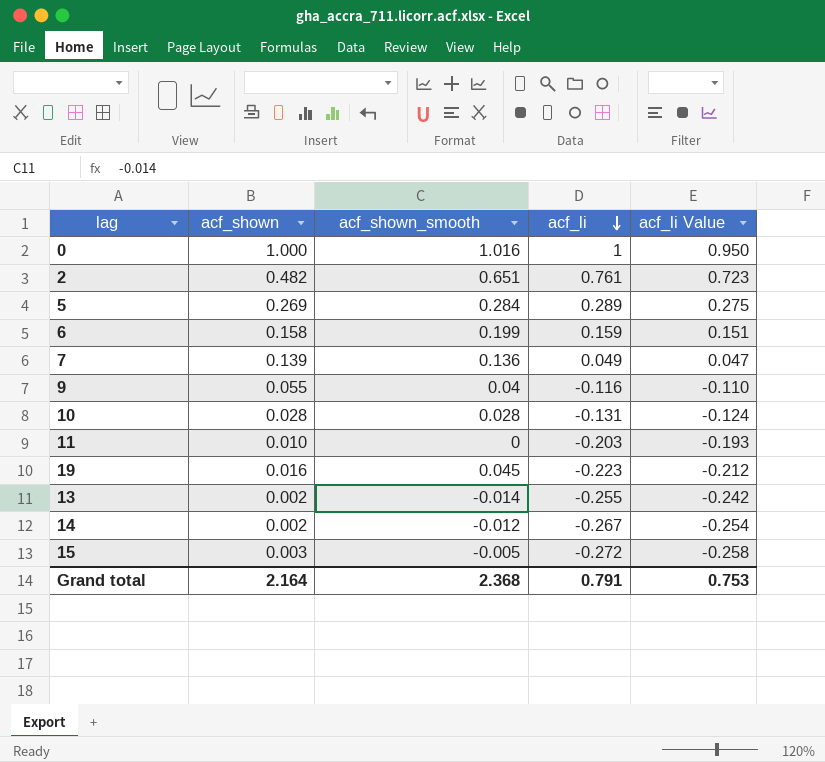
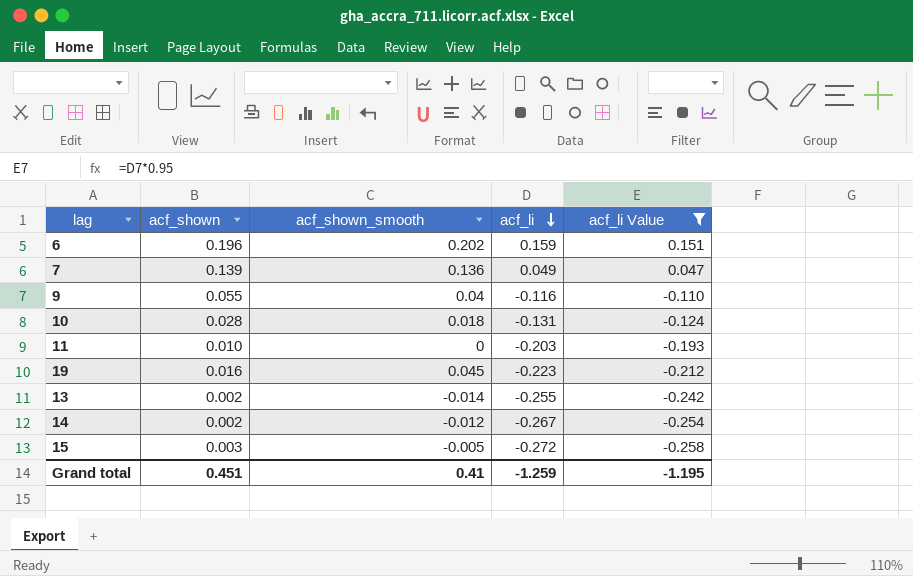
filter: none -> acf_li Value <= 0.151
6 | acf_shown: 0.158 -> 0.196
6 | acf_shown_smooth: 0.199 -> 0.202
10 | acf_shown_smooth: 0.028 -> 0.018
Grand total | acf_shown: 2.164 -> 0.451
Grand total | acf_shown_smooth: 2.368 -> 0.41
Grand total | acf_li: 0.791 -> -1.259
Grand total | acf_li Value: 0.753 -> -1.195

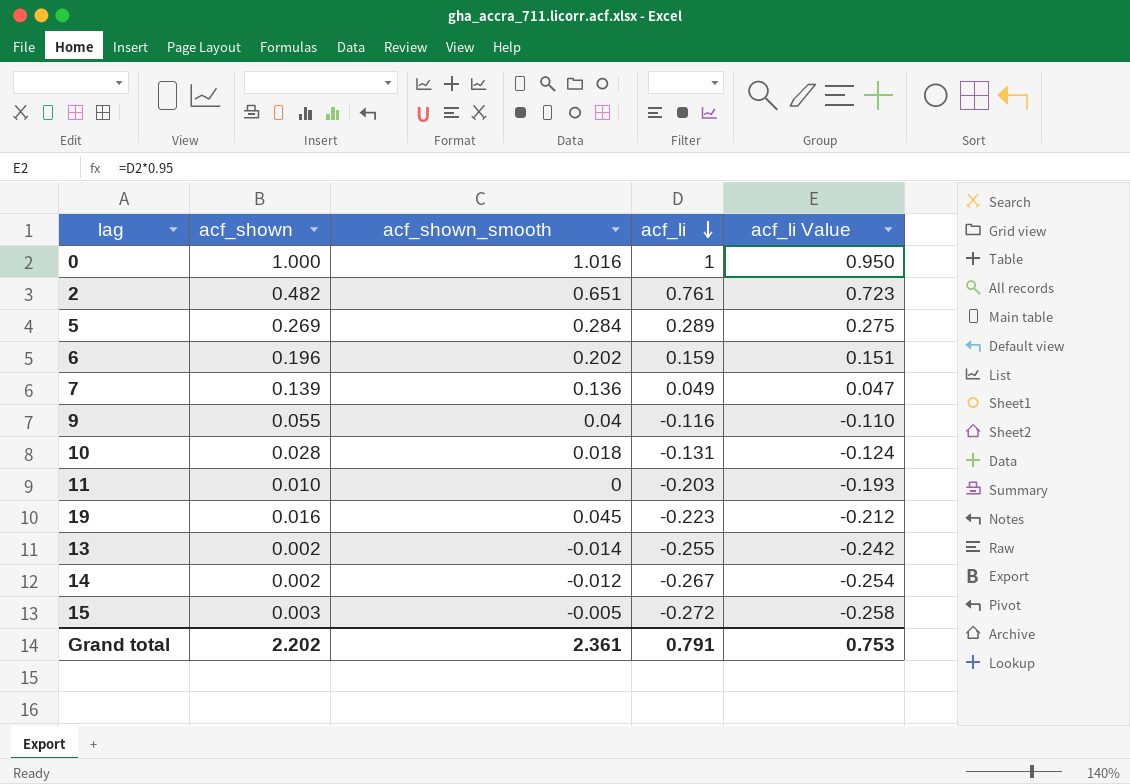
filter: acf_li Value <= 0.151 -> none
Grand total | acf_shown: 0.451 -> 2.202
Grand total | acf_shown_smooth: 0.41 -> 2.361
Grand total | acf_li: -1.259 -> 0.791
Grand total | acf_li Value: -1.195 -> 0.753

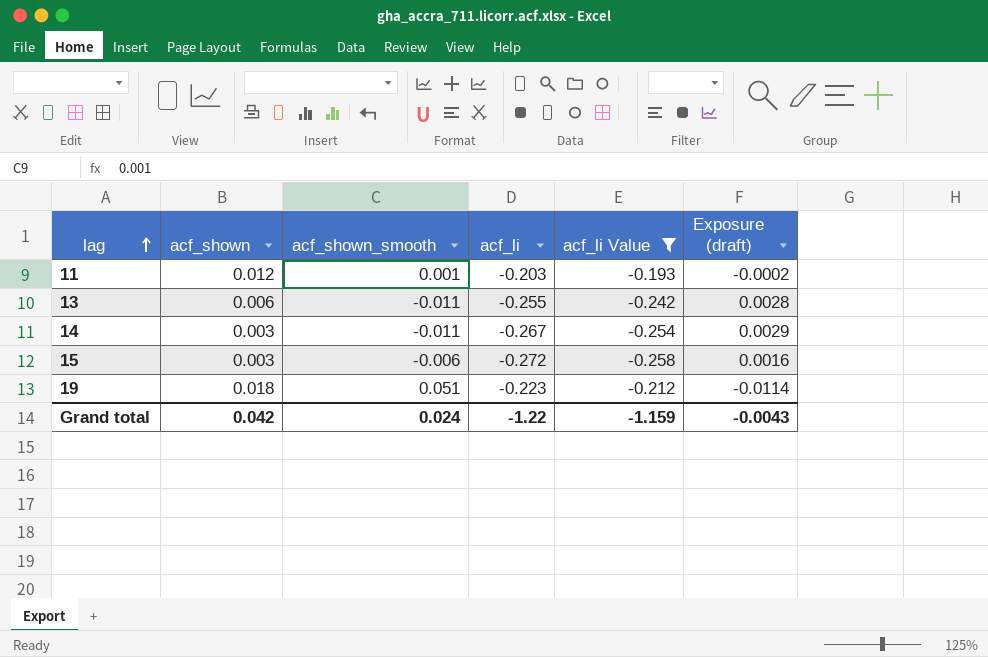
filter: none -> acf_li Value <= -0.193
row order: acf_li descending -> lag ascending
column Exposure (draft) | formula: none -> [acf_shown_smooth] * [acf_li]
11 | acf_shown: 0.010 -> 0.012
11 | acf_shown_smooth: 0 -> 0.001
13 | acf_shown: 0.002 -> 0.006
13 | acf_shown_smooth: -0.014 -> -0.011
14 | acf_shown: 0.002 -> 0.003
14 | acf_shown_smooth: -0.012 -> -0.011
15 | acf_shown_smooth: -0.005 -> -0.006
19 | acf_shown: 0.016 -> 0.018
19 | acf_shown_smooth: 0.045 -> 0.051
Grand total | acf_shown: 2.202 -> 0.042
Grand total | acf_shown_smooth: 2.361 -> 0.024
Grand total | acf_li: 0.791 -> -1.22
Grand total | acf_li Value: 0.753 -> -1.159

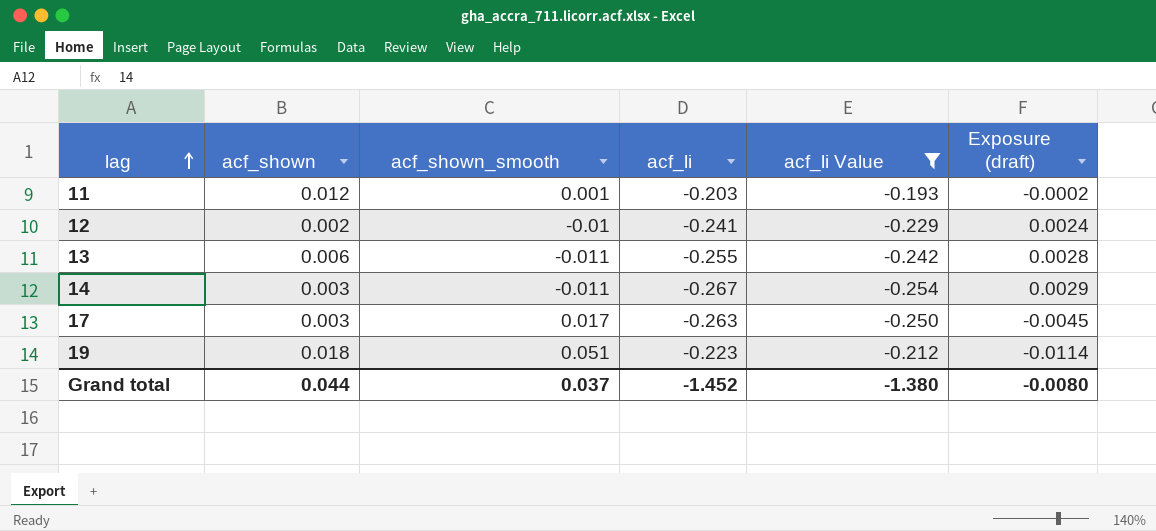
row 15: 0.003 | -0.006 | -0.272 | -0.258 | 0.0016 -> none
row 12: none -> 0.002 | -0.01 | -0.241 | -0.229 | 0.0024
row 17: none -> 0.003 | 0.017 | -0.263 | -0.250 | -0.0045
Grand total | acf_shown: 0.042 -> 0.044
Grand total | acf_shown_smooth: 0.024 -> 0.037
Grand total | acf_li: -1.22 -> -1.452
Grand total | acf_li Value: -1.159 -> -1.380
Grand total | Exposure (draft): -0.0043 -> -0.0080

